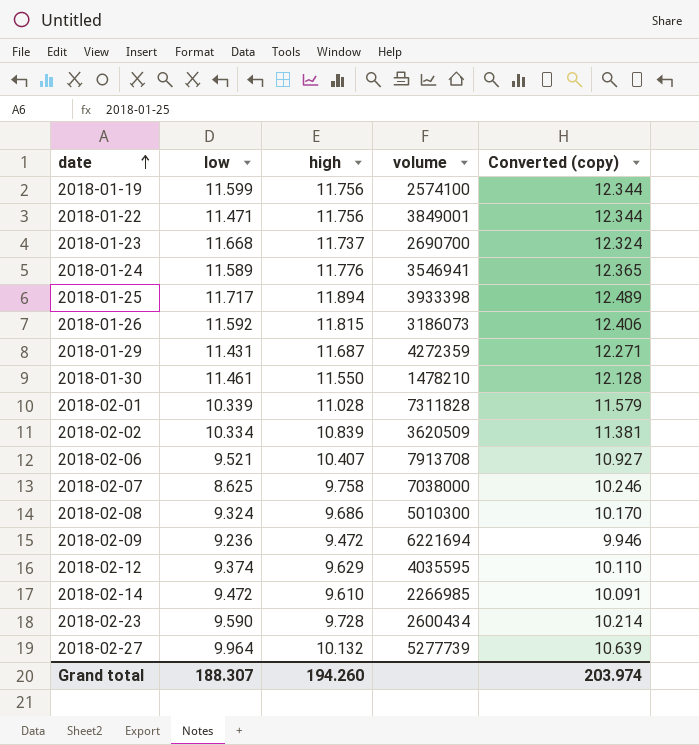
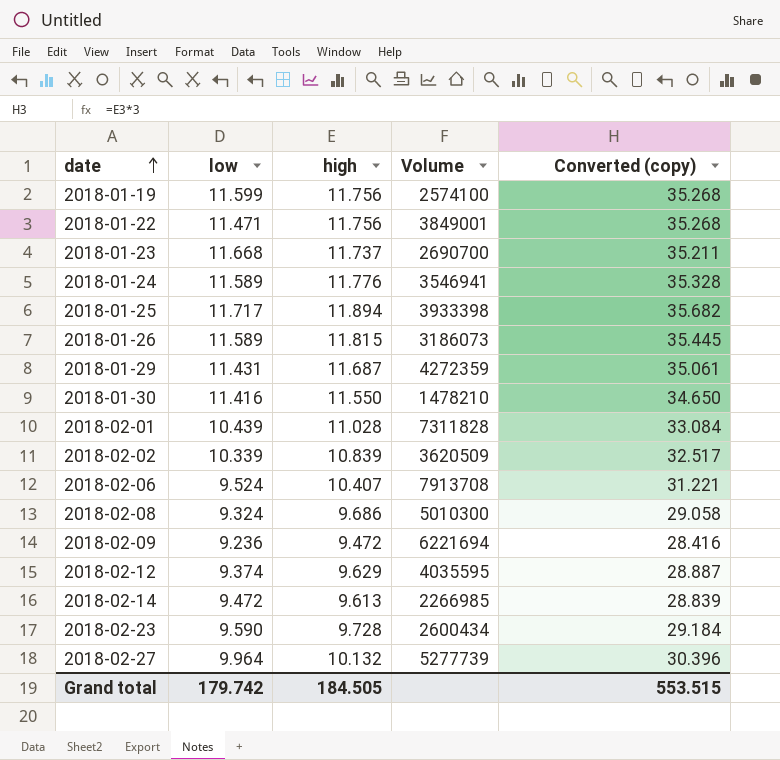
column name: volume -> Volume
column Converted (copy) | formula: [high] * 1.05 -> [high] * 3
row 2018-02-07: 8.625 | 9.758 | 7038000 | 10.246 -> none
2018-01-26 | low: 11.592 -> 11.589
2018-01-30 | low: 11.461 -> 11.416
2018-02-01 | low: 10.339 -> 10.439
2018-02-02 | low: 10.334 -> 10.339
2018-02-06 | low: 9.521 -> 9.524
2018-02-14 | high: 9.610 -> 9.613
Grand total | low: 188.307 -> 179.742
Grand total | high: 194.260 -> 184.505
Grand total | Converted (copy): 203.974 -> 553.515

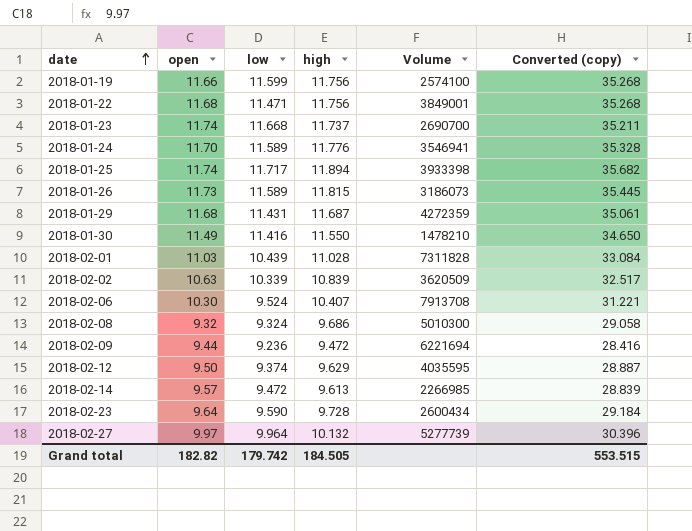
column open | position: none -> 2

